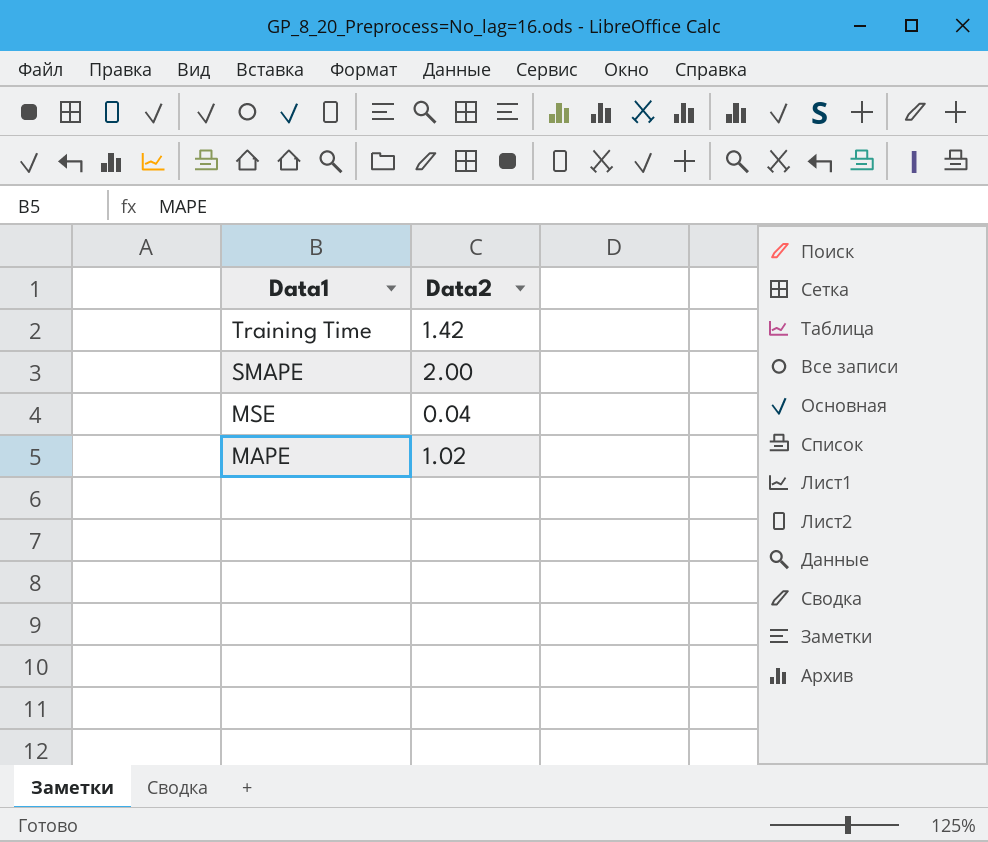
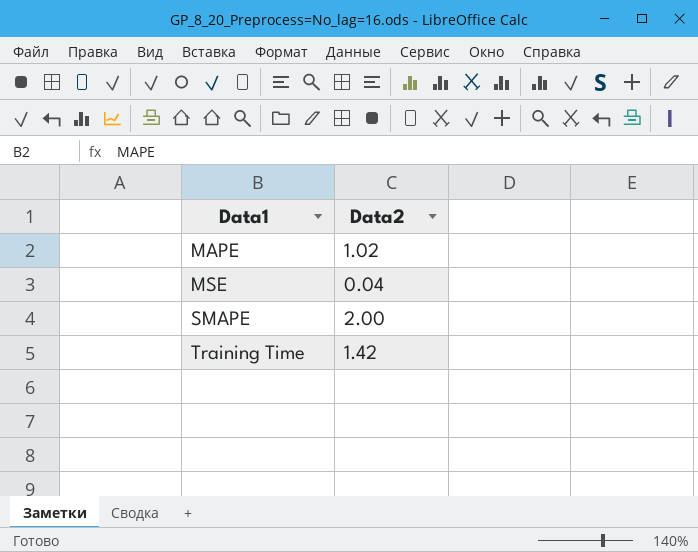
row order: Data1 descending -> Data1 ascending

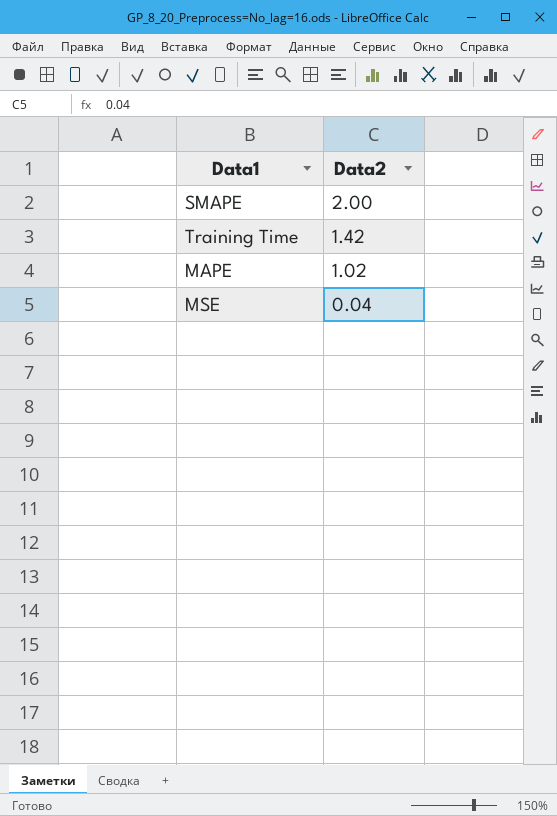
row order: Data1 ascending -> Data2 descending

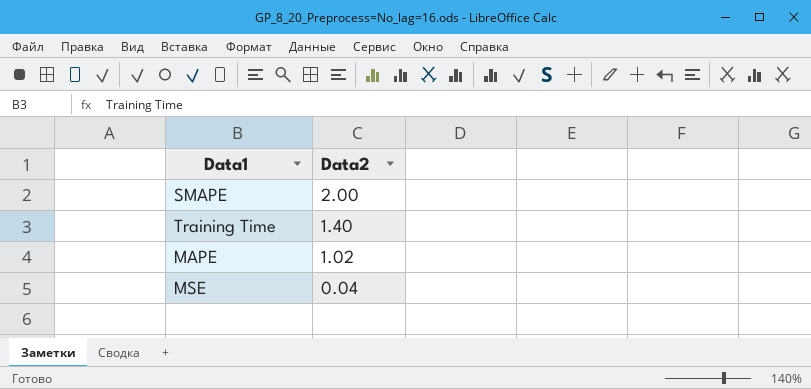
Training Time | Data2: 1.42 -> 1.40

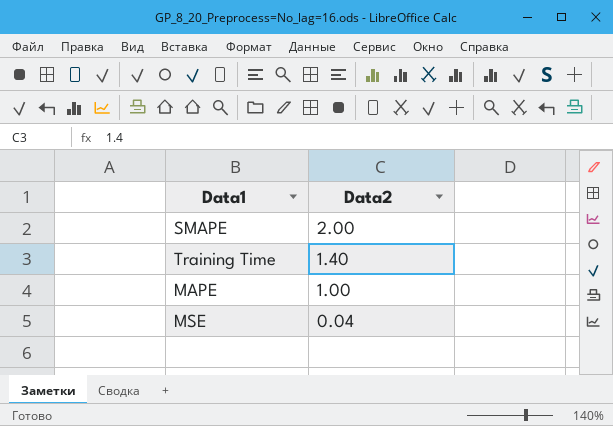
MAPE | Data2: 1.02 -> 1.00

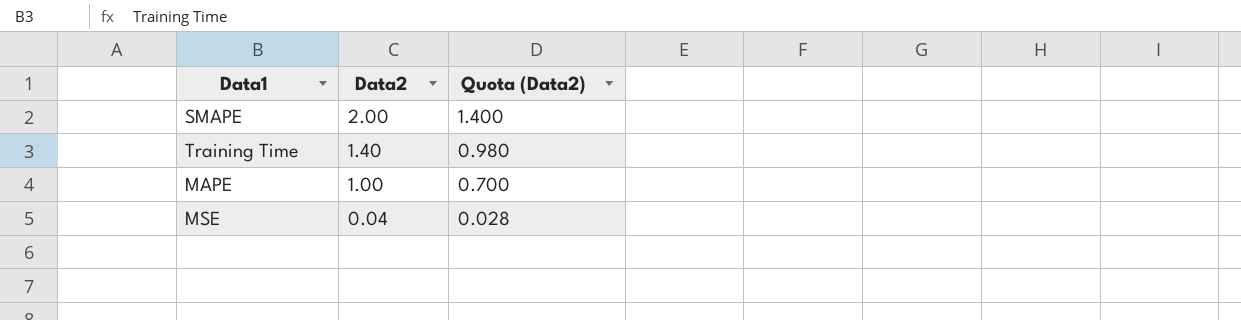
column Quota (Data2) | formula: none -> [Data2] * 0.7

